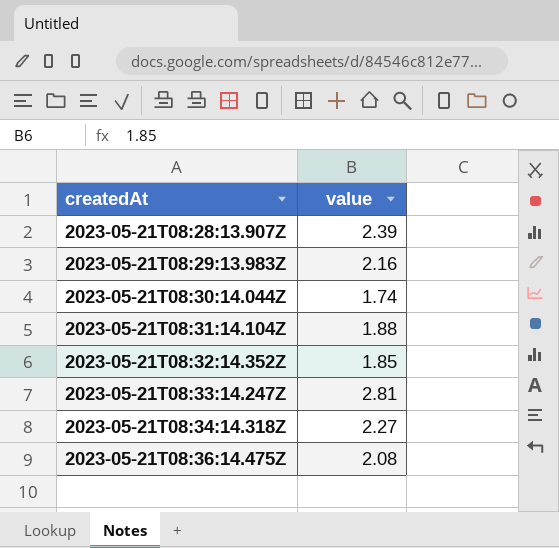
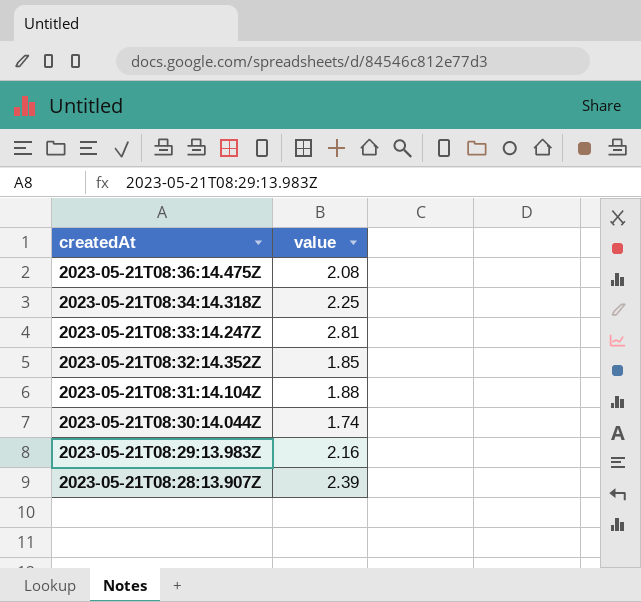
row order: createdAt ascending -> createdAt descending
2023-05-21T08:34:14.318Z | value: 2.27 -> 2.25

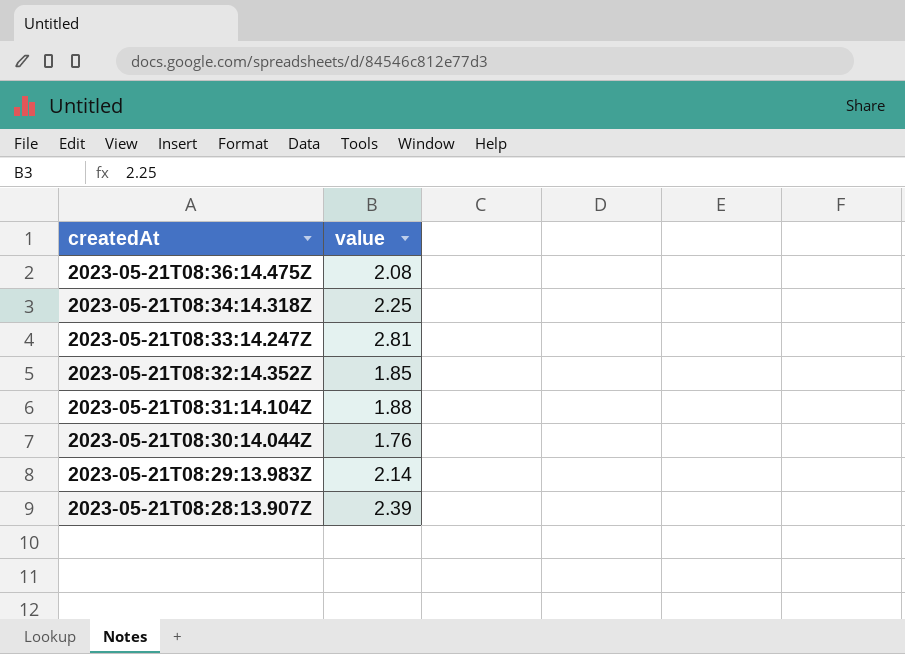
2023-05-21T08:30:14.044Z | value: 1.74 -> 1.76
2023-05-21T08:29:13.983Z | value: 2.16 -> 2.14

